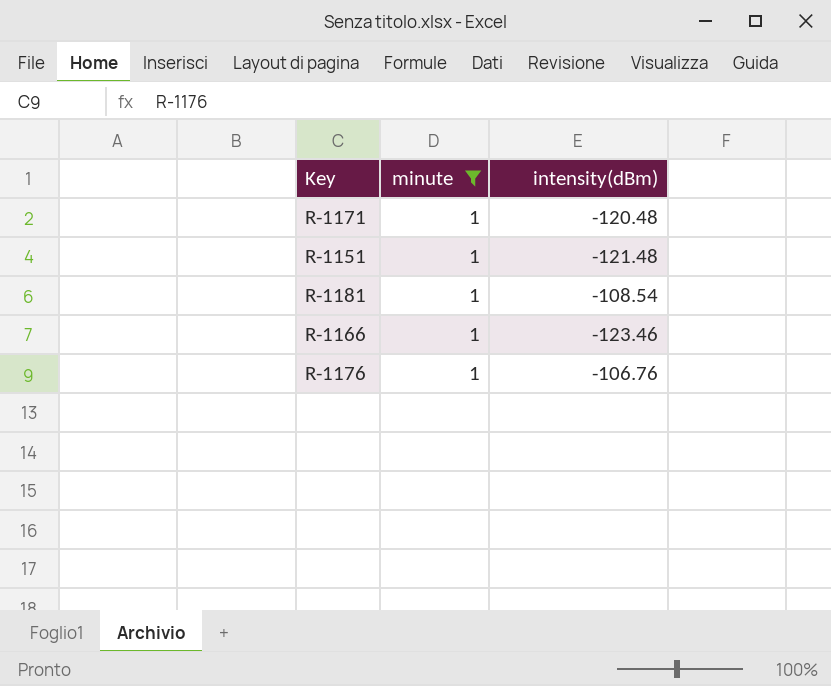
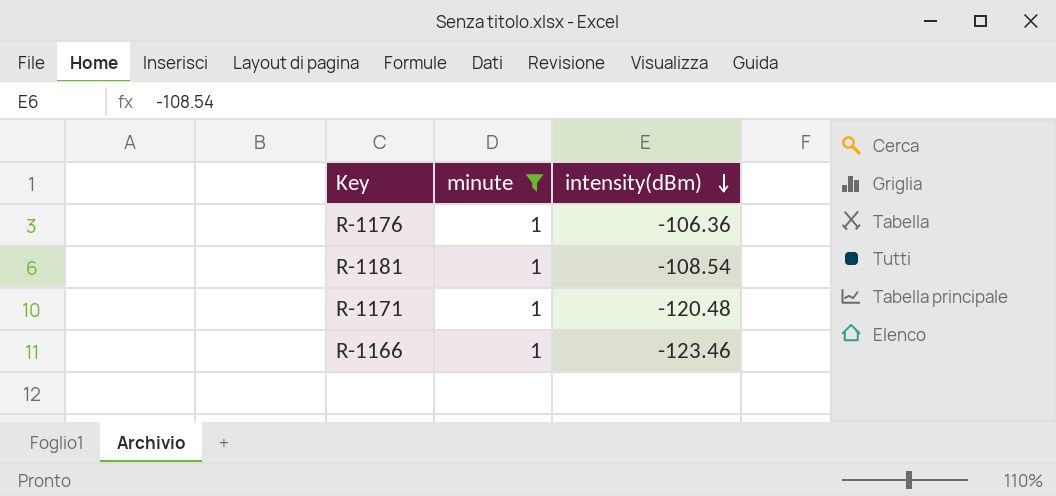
row order: none -> intensity(dBm) descending
row R-1151: 1 | -121.48 -> none
R-1176 | intensity(dBm): -106.76 -> -106.36

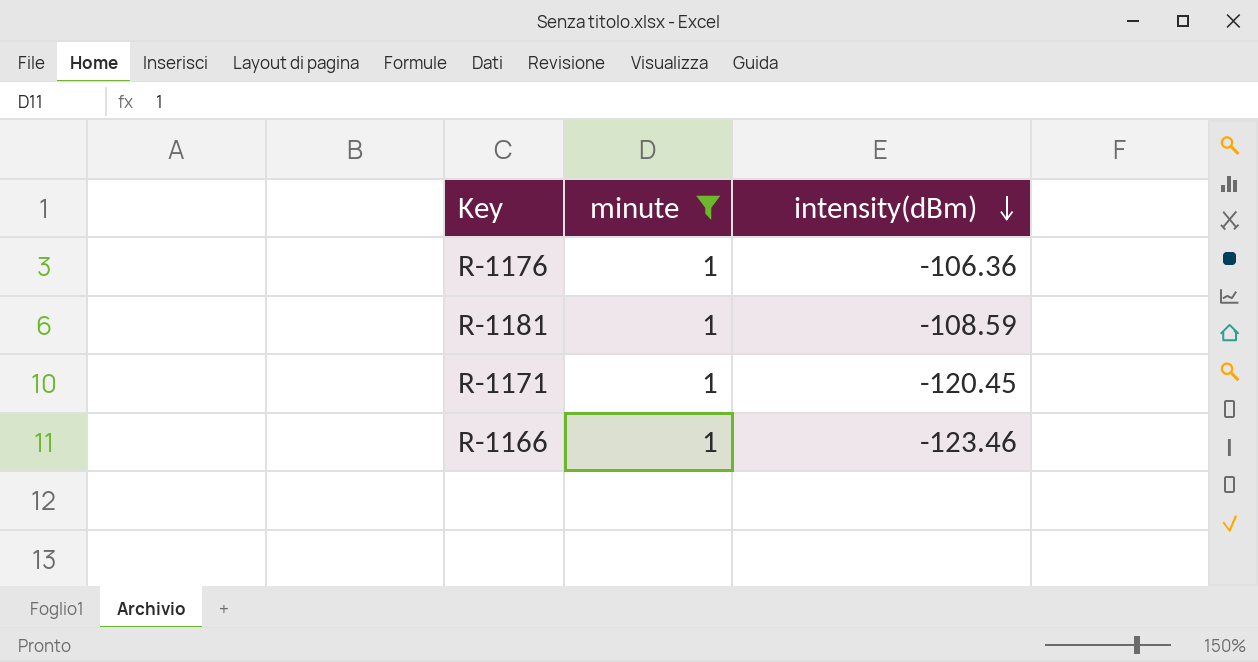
R-1181 | intensity(dBm): -108.54 -> -108.59
R-1171 | intensity(dBm): -120.48 -> -120.45

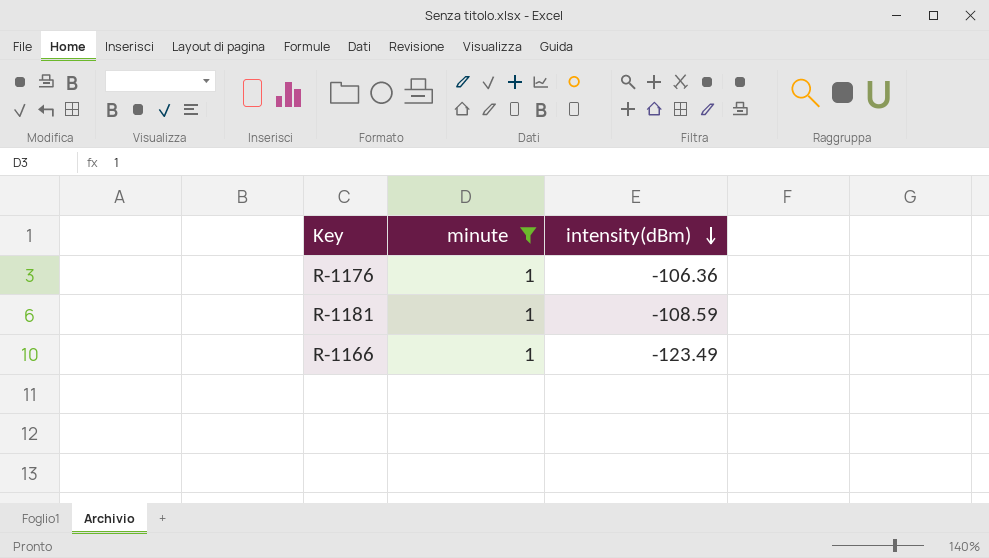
row R-1171: 1 | -120.45 -> none
R-1166 | intensity(dBm): -123.46 -> -123.49

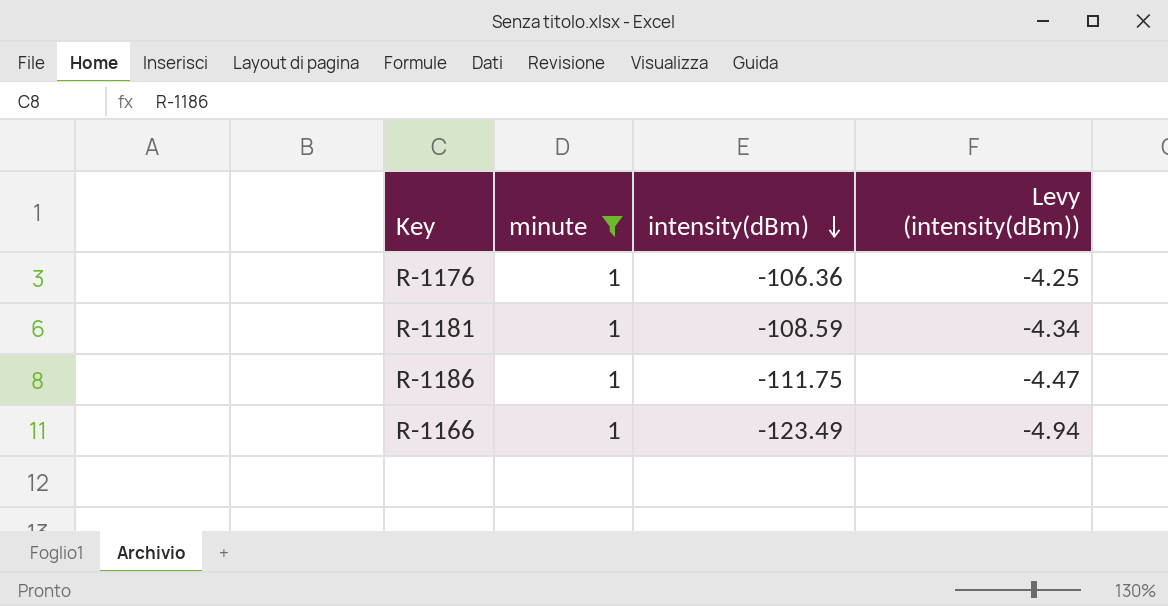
column Levy (intensity(dBm)) | formula: none -> [intensity(dBm)] * 0.04
row R-1186: none -> 1 | -111.75 | -4.47

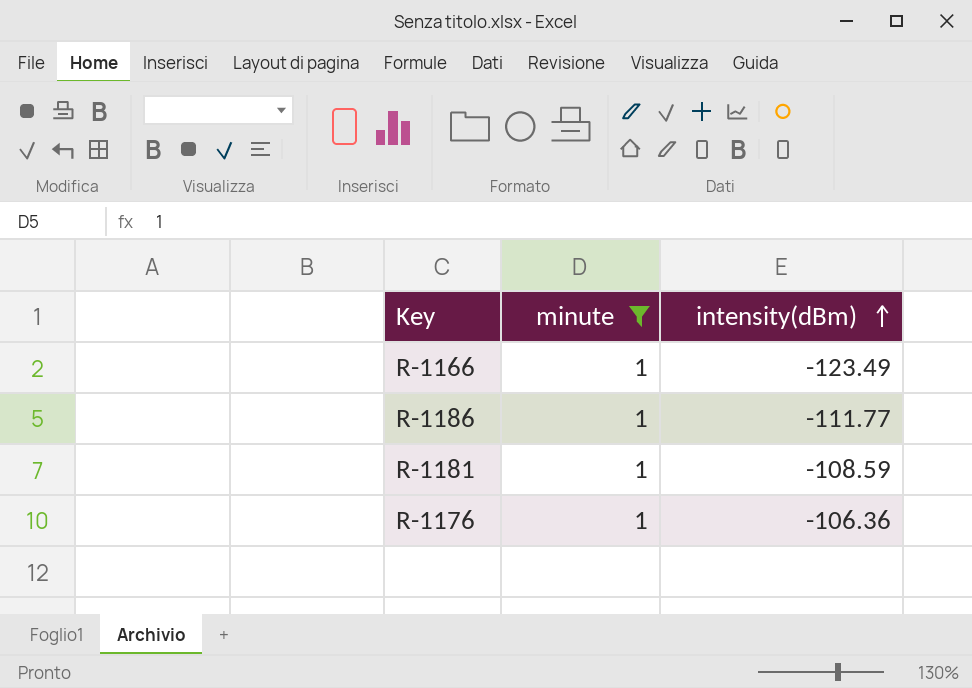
row order: intensity(dBm) descending -> intensity(dBm) ascending
column Levy (intensity(dBm)) | formula: [intensity(dBm)] * 0.04 -> none
R-1186 | intensity(dBm): -111.75 -> -111.77

